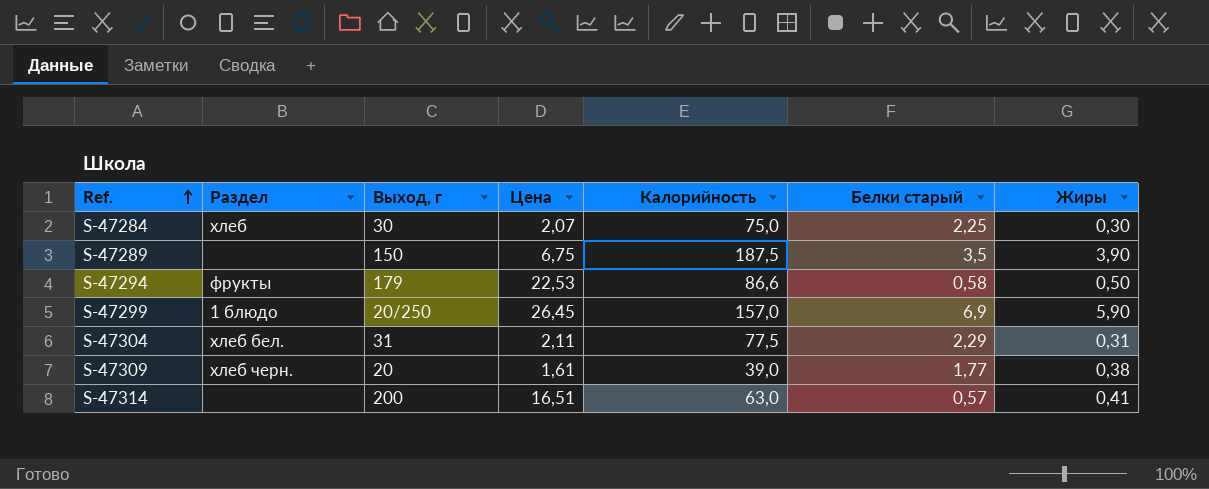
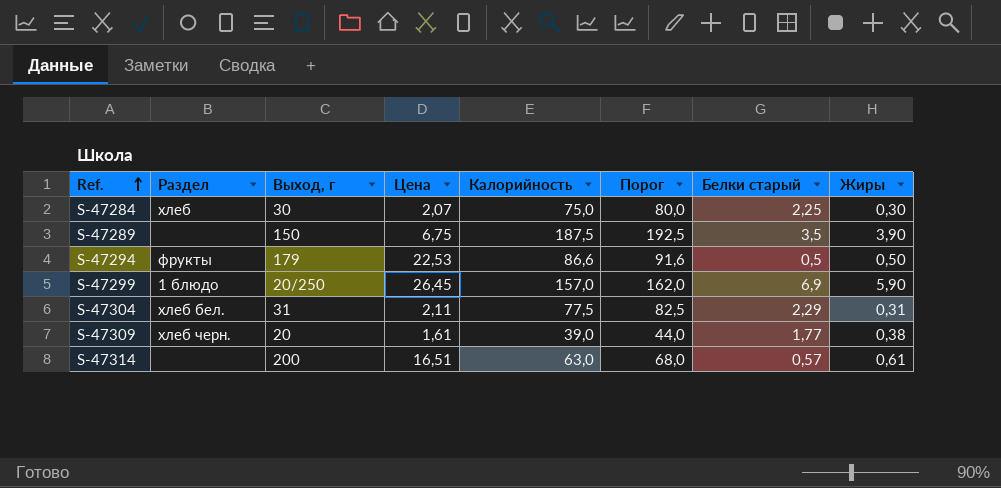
column Порог | formula: none -> [Калорийность] + 5
S-47294 | Белки старый: 0,58 -> 0,5
S-47314 | Жиры: 0,41 -> 0,61

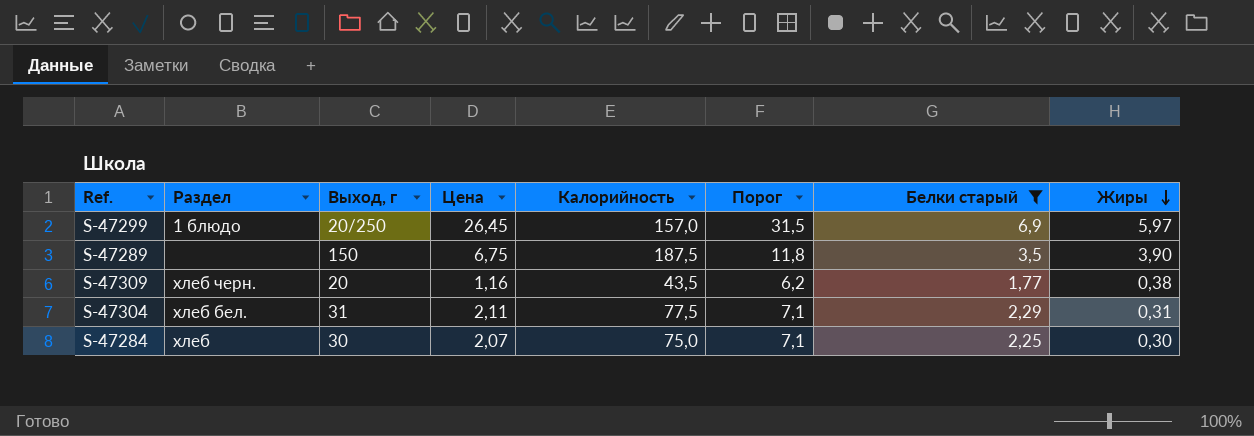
filter: none -> Белки старый >= 1,77
row order: Ref. ascending -> Жиры descending
column Порог | formula: [Калорийность] + 5 -> [Цена] + 5
S-47299 | Жиры: 5,90 -> 5,97
S-47309 | Цена: 1,61 -> 1,16
S-47309 | Калорийность: 39,0 -> 43,5

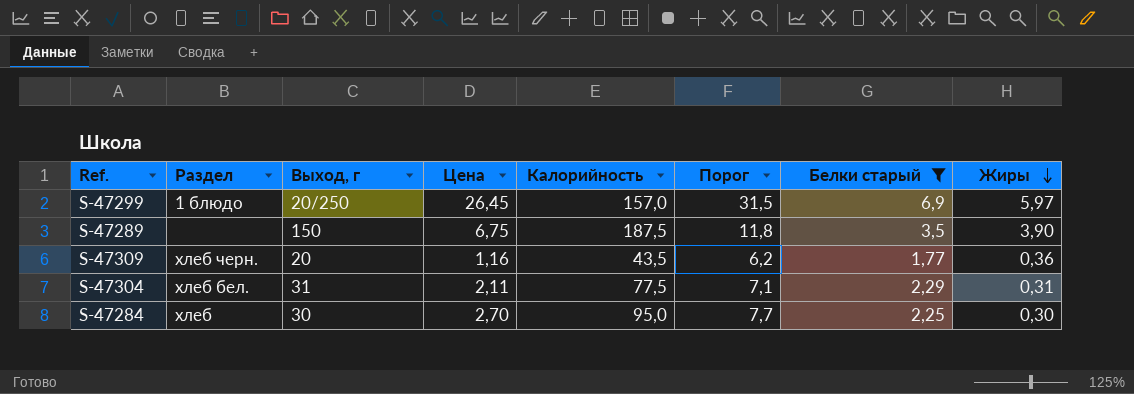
S-47309 | Жиры: 0,38 -> 0,36
S-47284 | Цена: 2,07 -> 2,70
S-47284 | Калорийность: 75,0 -> 95,0
S-47284 | Порог: 7,1 -> 7,7

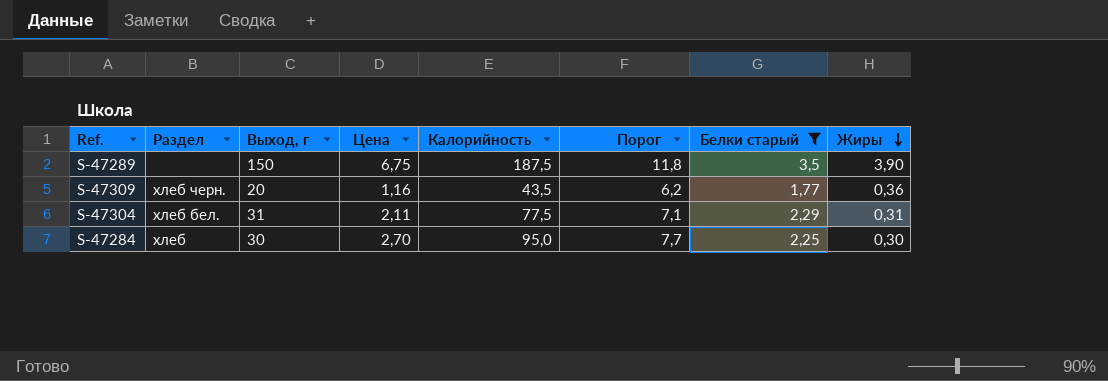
row S-47299: 1 блюдо | 20/250 | 26,45 | 157,0 | 31,5 | 6,9 | 5,97 -> none

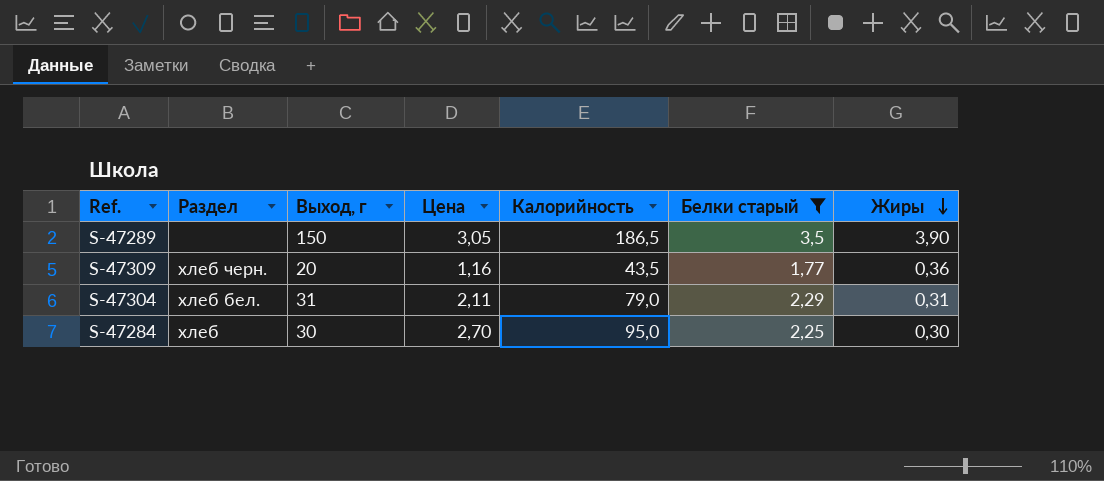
column Порог | formula: [Цена] + 5 -> none
S-47289 | Цена: 6,75 -> 3,05
S-47289 | Калорийность: 187,5 -> 186,5
S-47304 | Калорийность: 77,5 -> 79,0

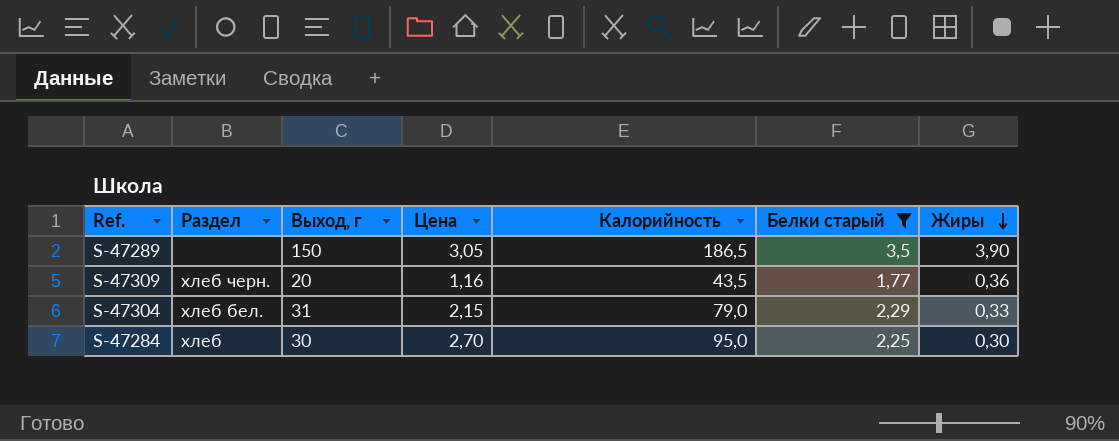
S-47304 | Цена: 2,11 -> 2,15
S-47304 | Жиры: 0,31 -> 0,33

